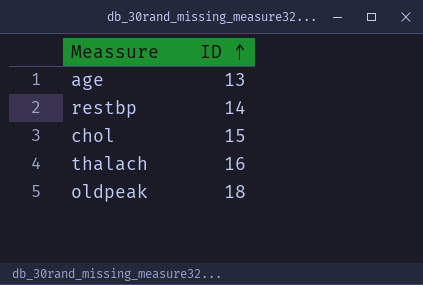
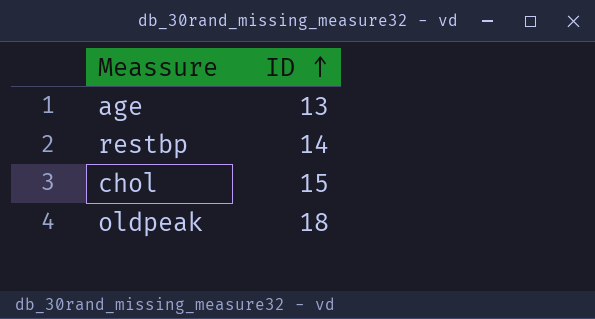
row thalach: 16 -> none

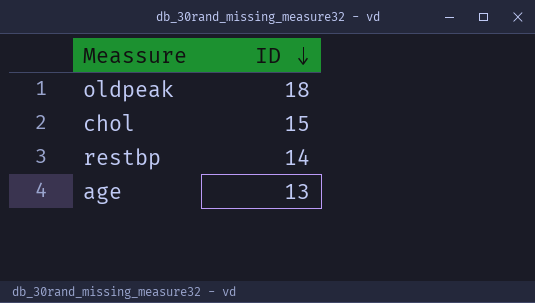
row order: ID ascending -> ID descending

